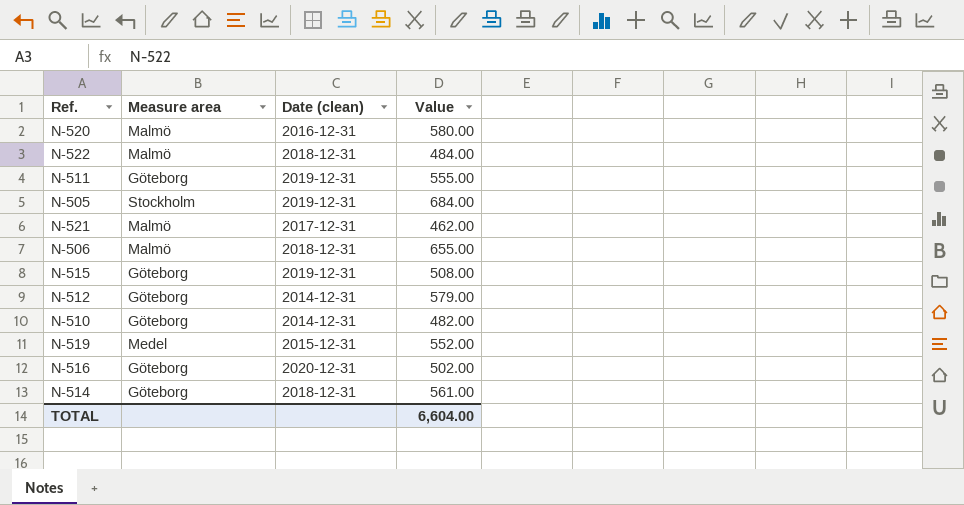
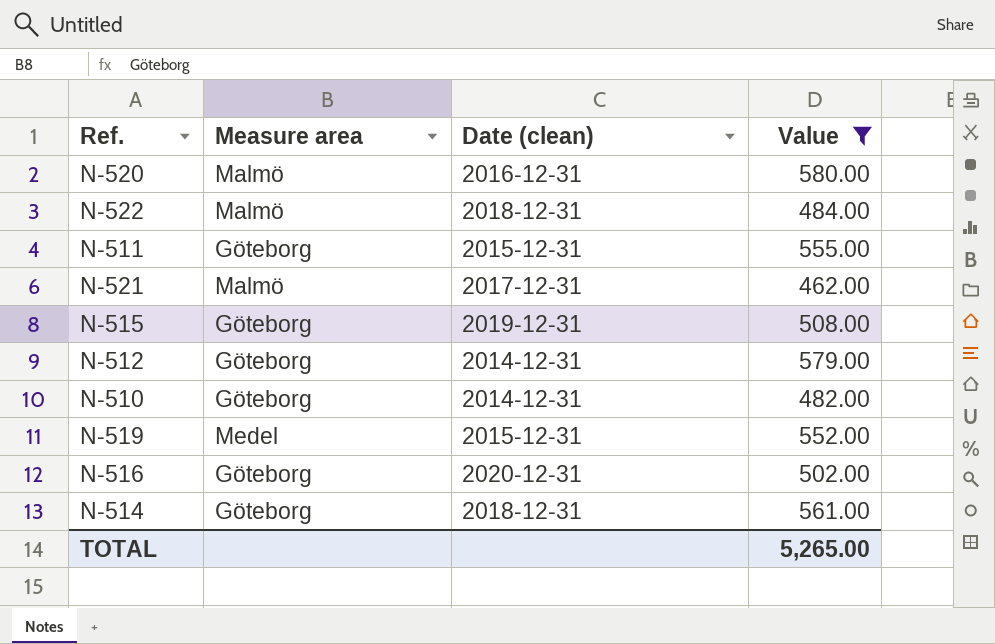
filter: none -> Value <= 580.00
N-511 | Date (clean): 2019-12-31 -> 2015-12-31
TOTAL | Value: 6,604.00 -> 5,265.00

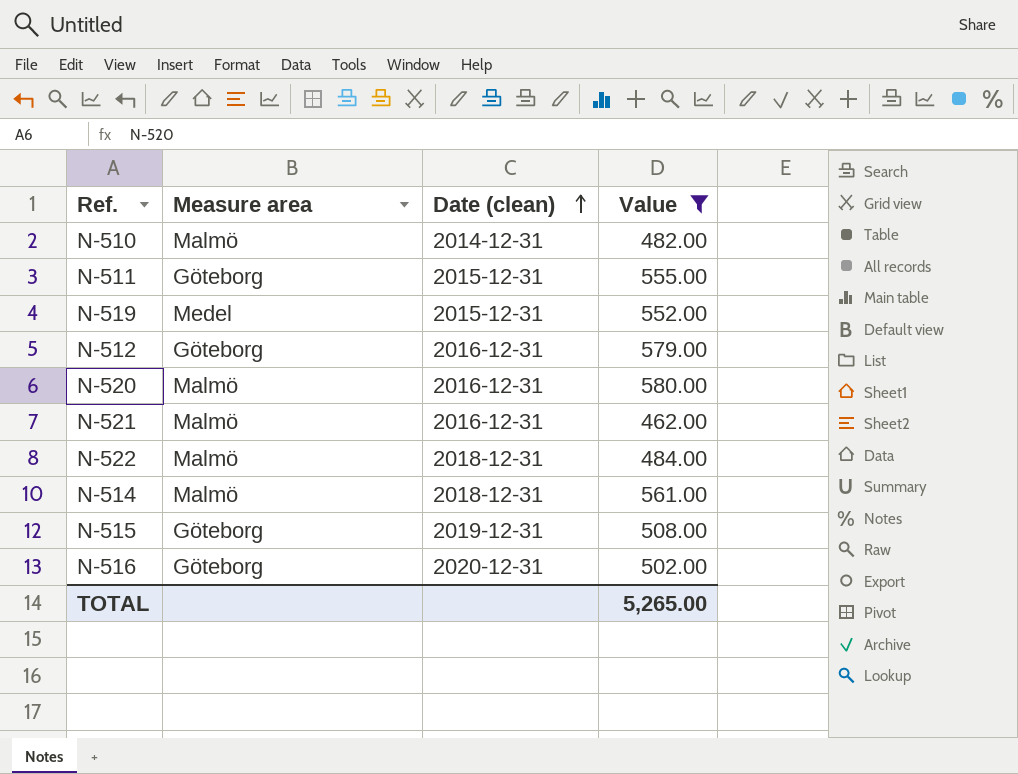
row order: none -> Date (clean) ascending
N-510 | Measure area: Göteborg -> Malmö
N-512 | Date (clean): 2014-12-31 -> 2016-12-31
N-521 | Date (clean): 2017-12-31 -> 2016-12-31
N-514 | Measure area: Göteborg -> Malmö

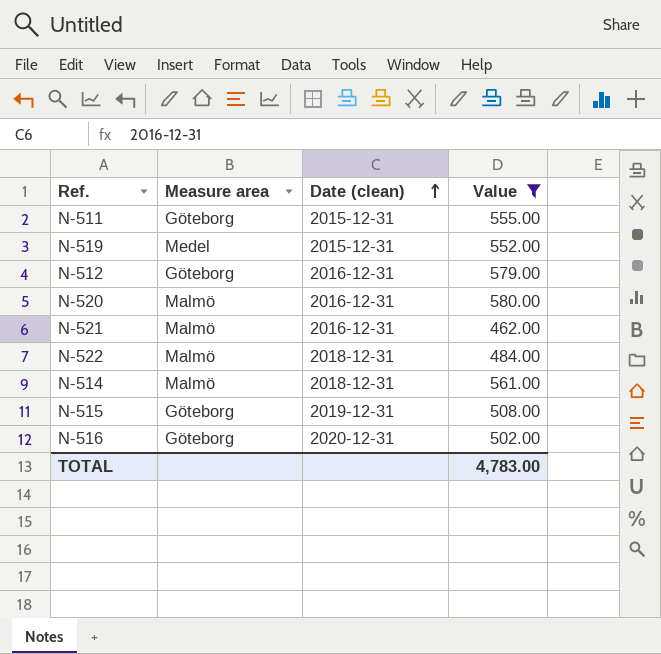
row N-510: Malmö | 2014-12-31 | 482.00 -> none
TOTAL | Value: 5,265.00 -> 4,783.00

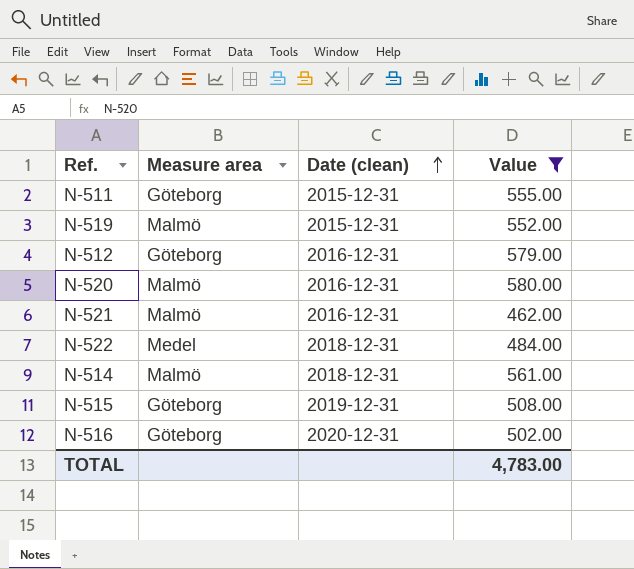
N-519 | Measure area: Medel -> Malmö
N-522 | Measure area: Malmö -> Medel

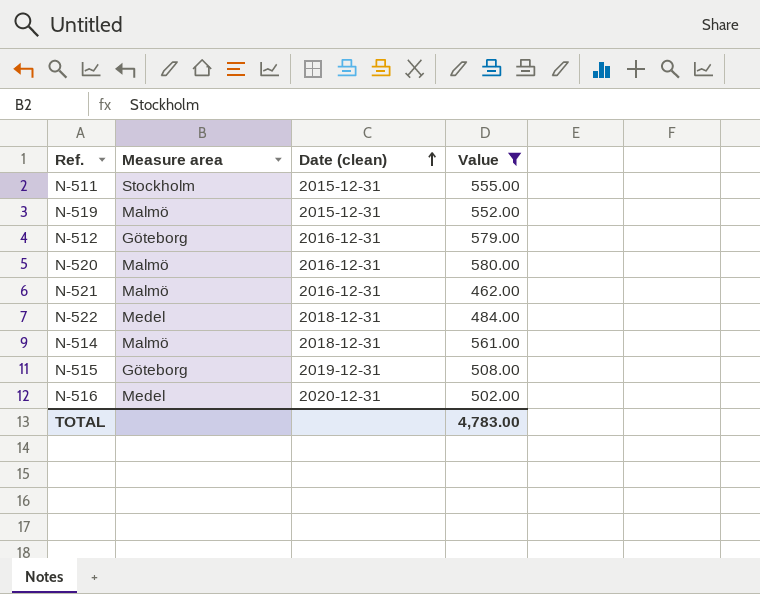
N-511 | Measure area: Göteborg -> Stockholm
N-516 | Measure area: Göteborg -> Medel

